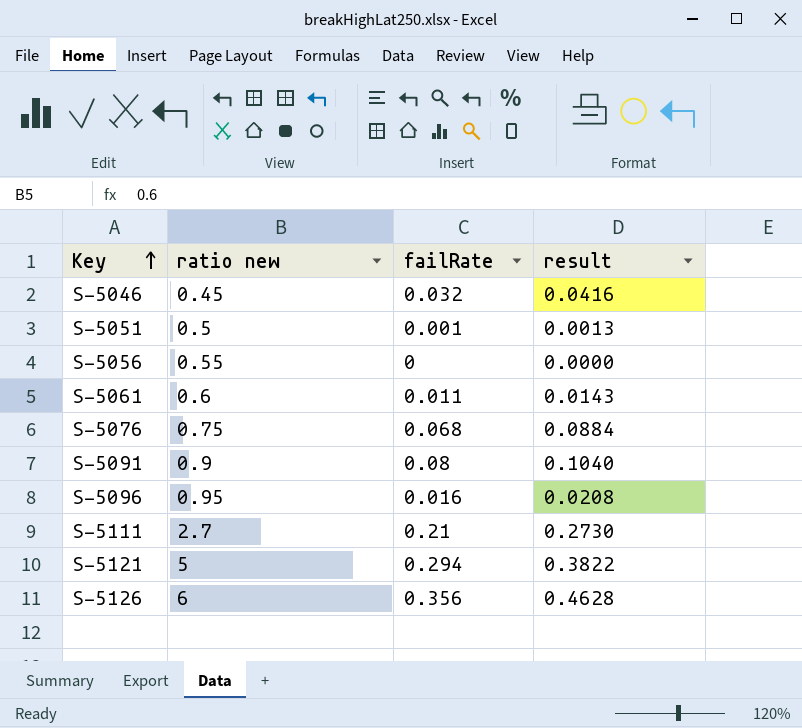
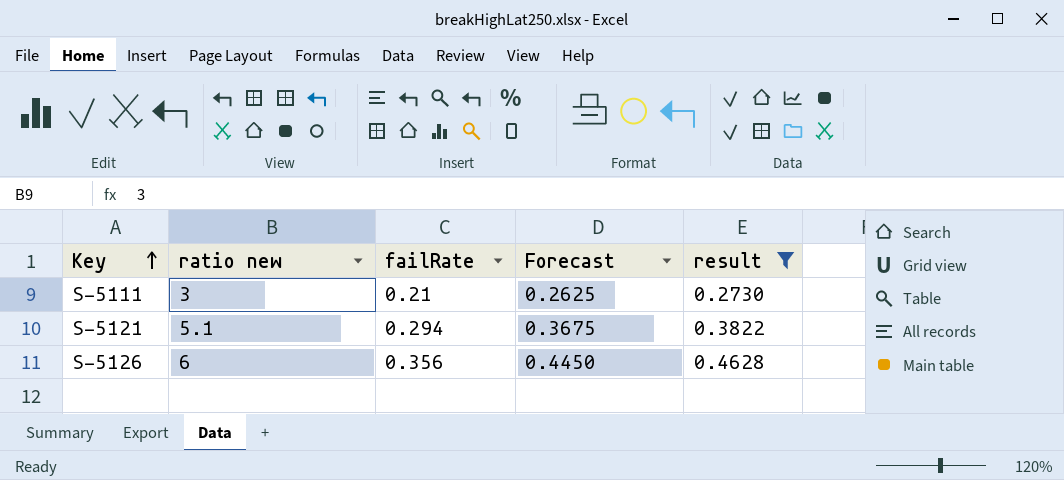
filter: none -> result >= 0.2730
column Forecast | formula: none -> [failRate] * 1.25
S-5111 | ratio new: 2.7 -> 3
S-5121 | ratio new: 5 -> 5.1

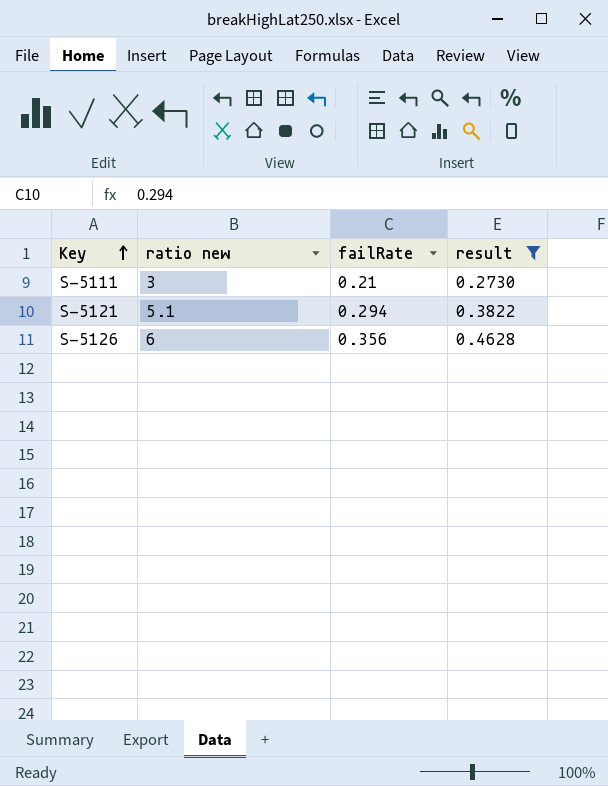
column Forecast | formula: [failRate] * 1.25 -> none

